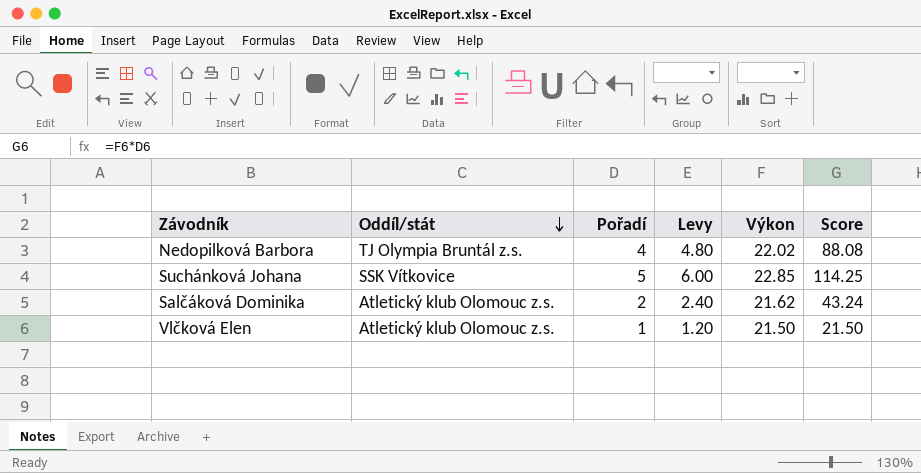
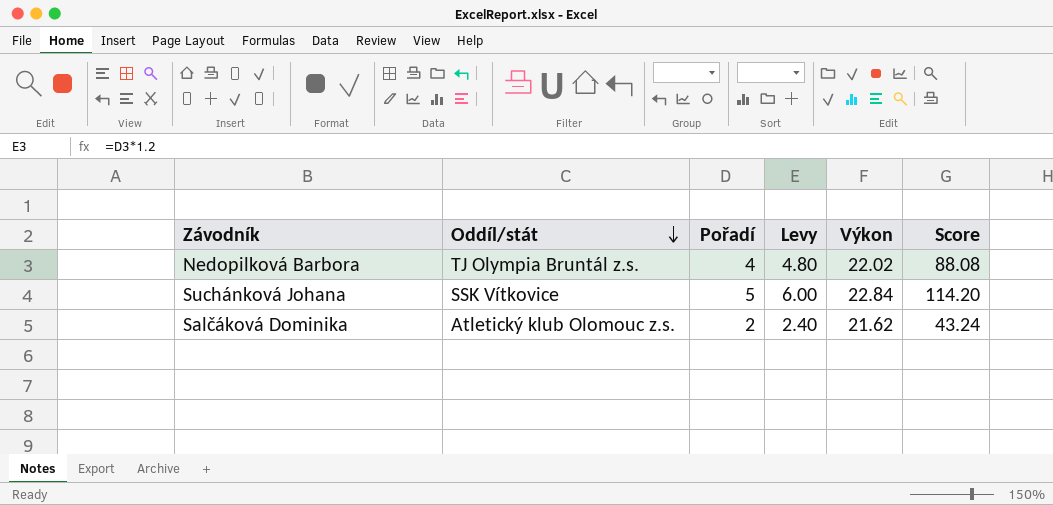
row Vlčková Elen: Atletický klub Olomouc z.s. | 1 | 1.20 | 21.50 | 21.50 -> none
Suchánková Johana | Výkon: 22.85 -> 22.84
Suchánková Johana | Score: 114.25 -> 114.20

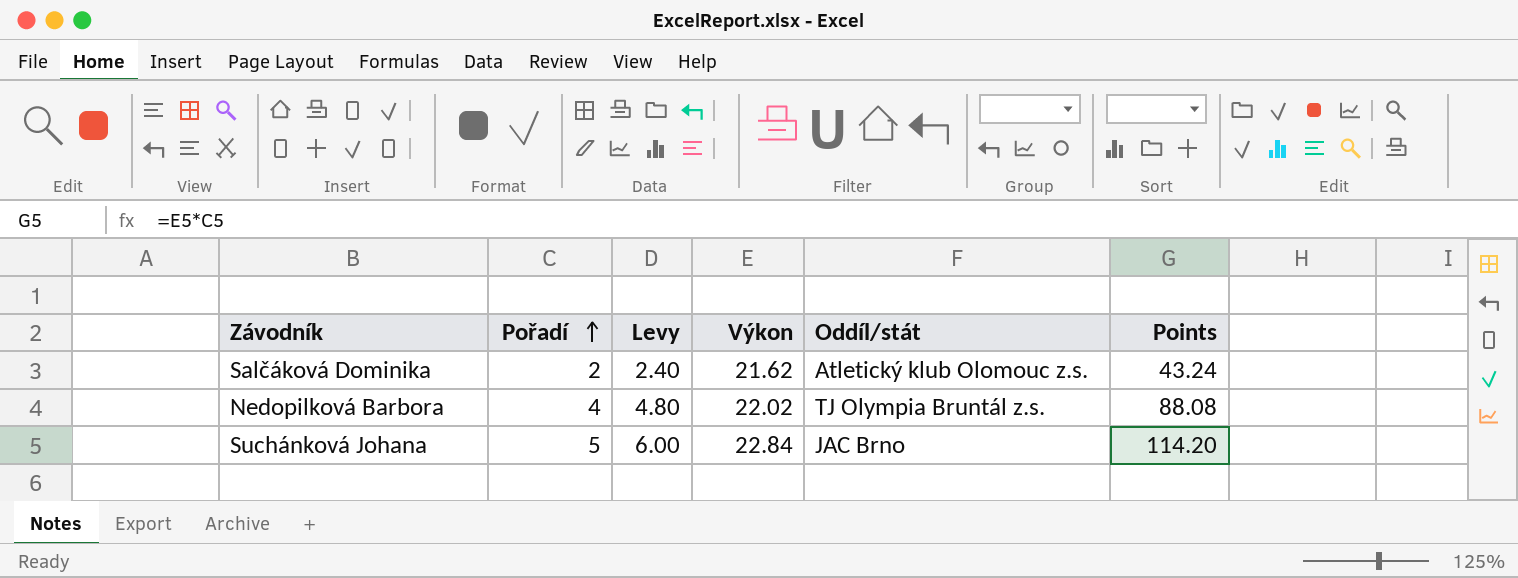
row order: Oddíl/stát descending -> Pořadí ascending
column Oddíl/stát | position: 2 -> 5
column name: Score -> Points
Suchánková Johana | Oddíl/stát: SSK Vítkovice -> JAC Brno

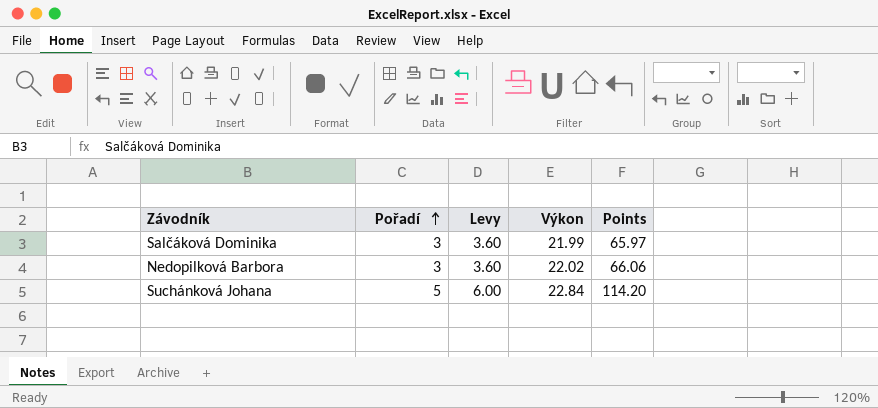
column Oddíl/stát | position: 5 -> none
Salčáková Dominika | Pořadí: 2 -> 3
Salčáková Dominika | Levy: 2.40 -> 3.60
Salčáková Dominika | Výkon: 21.62 -> 21.99
Salčáková Dominika | Points: 43.24 -> 65.97
Nedopilková Barbora | Pořadí: 4 -> 3
Nedopilková Barbora | Levy: 4.80 -> 3.60
Nedopilková Barbora | Points: 88.08 -> 66.06

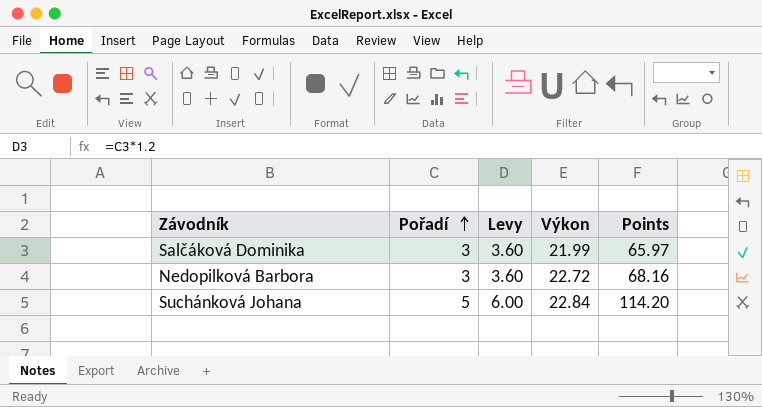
Nedopilková Barbora | Výkon: 22.02 -> 22.72
Nedopilková Barbora | Points: 66.06 -> 68.16

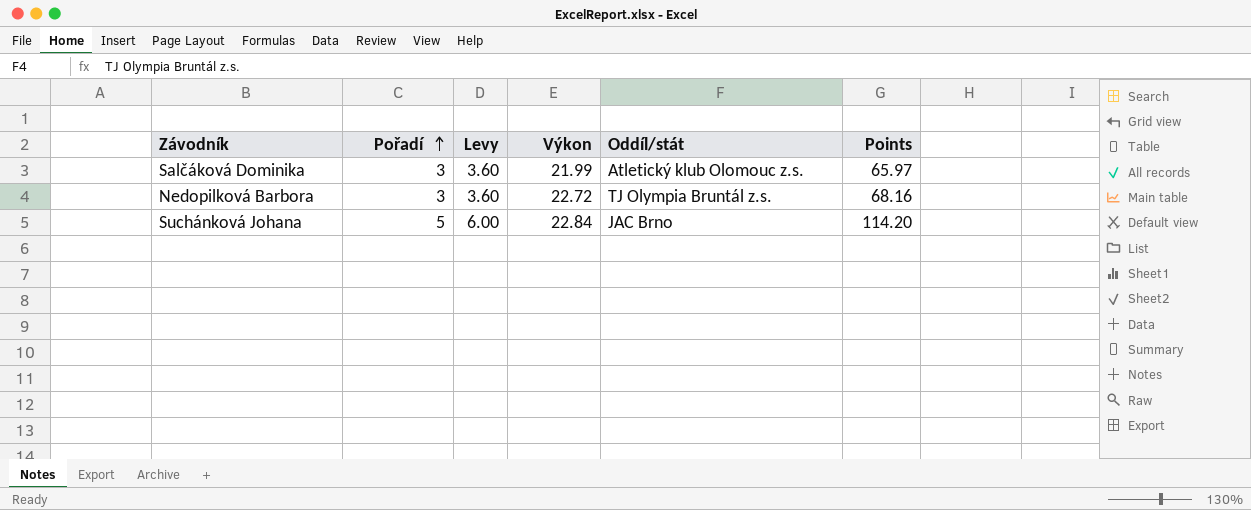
column Oddíl/stát | position: none -> 5

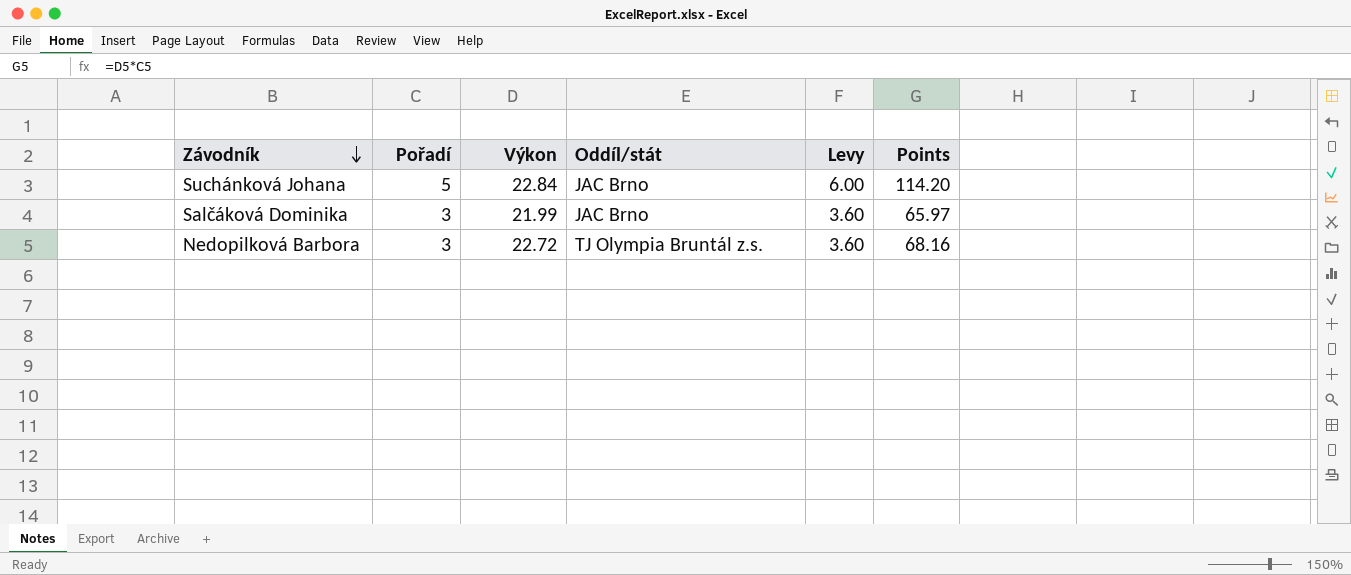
row order: Pořadí ascending -> Závodník descending
column Levy | position: 3 -> 5
Salčáková Dominika | Oddíl/stát: Atletický klub Olomouc z.s. -> JAC Brno

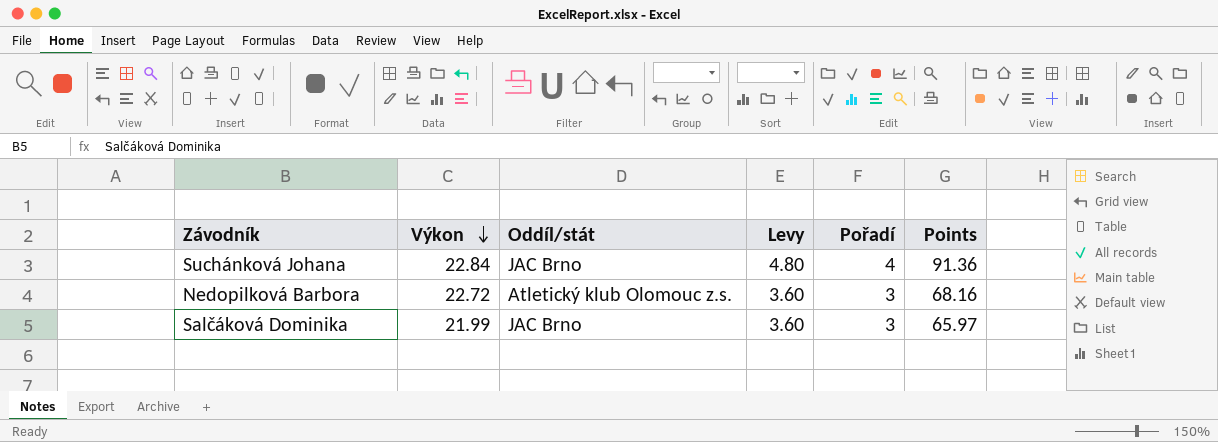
row order: Závodník descending -> Výkon descending
column Pořadí | position: 2 -> 5
Suchánková Johana | Levy: 6.00 -> 4.80
Suchánková Johana | Pořadí: 5 -> 4
Suchánková Johana | Points: 114.20 -> 91.36
Nedopilková Barbora | Oddíl/stát: TJ Olympia Bruntál z.s. -> Atletický klub Olomouc z.s.

